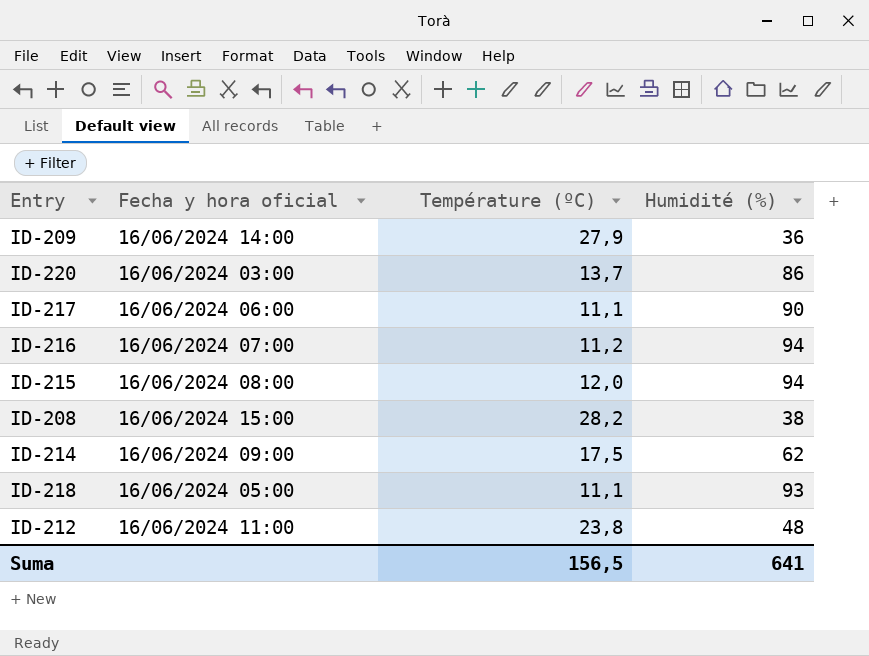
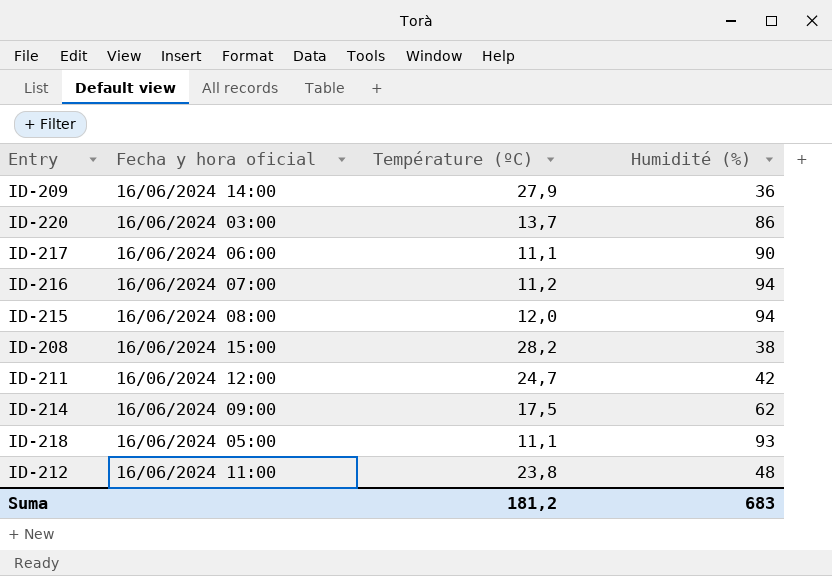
row ID-211: none -> 16/06/2024 12:00 | 24,7 | 42
Suma | Température (ºC): 156,5 -> 181,2
Suma | Humidité (%): 641 -> 683

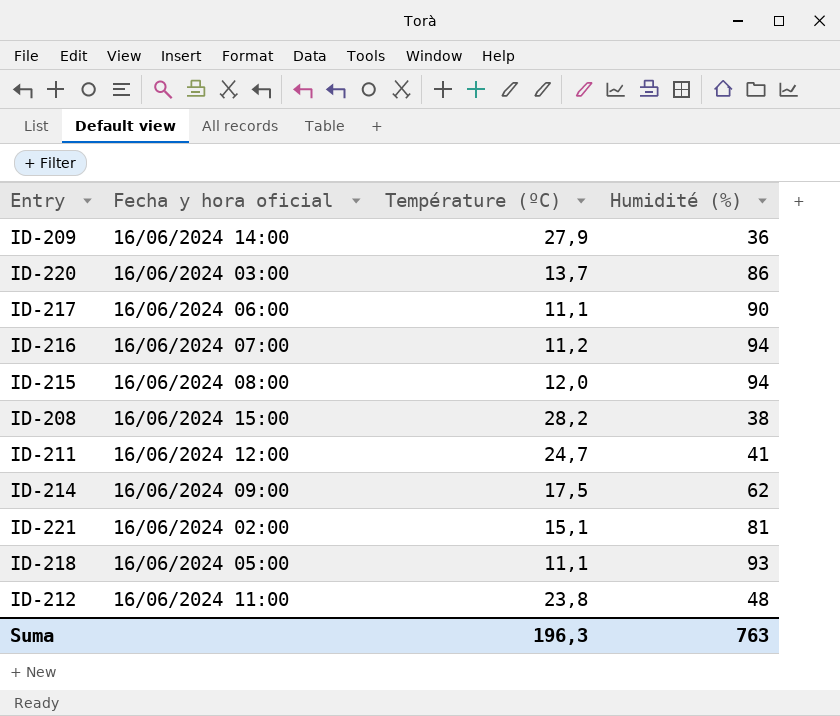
ID-211 | Humidité (%): 42 -> 41
row ID-221: none -> 16/06/2024 02:00 | 15,1 | 81
Suma | Température (ºC): 181,2 -> 196,3
Suma | Humidité (%): 683 -> 763

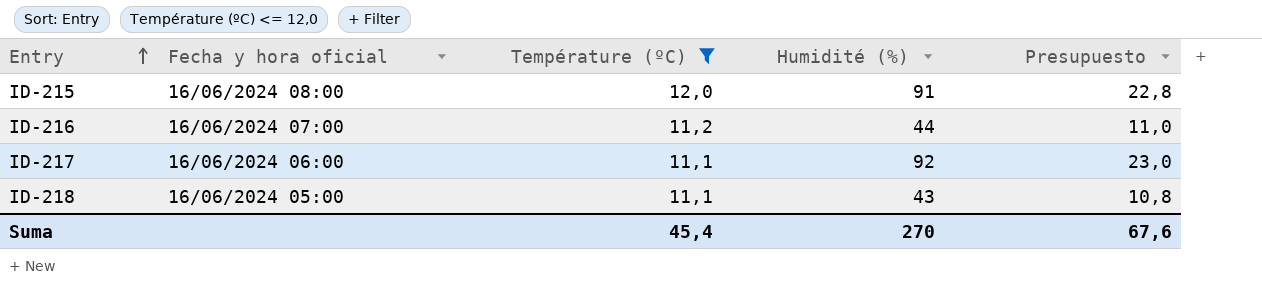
filter: none -> Température (ºC) <= 12,0
row order: none -> Entry ascending
column Presupuesto | formula: none -> [Humidité (%)] * 0,25
ID-215 | Humidité (%): 94 -> 91
ID-216 | Humidité (%): 94 -> 44
ID-217 | Humidité (%): 90 -> 92
ID-218 | Humidité (%): 93 -> 43
Suma | Température (ºC): 196,3 -> 45,4
Suma | Humidité (%): 763 -> 270

